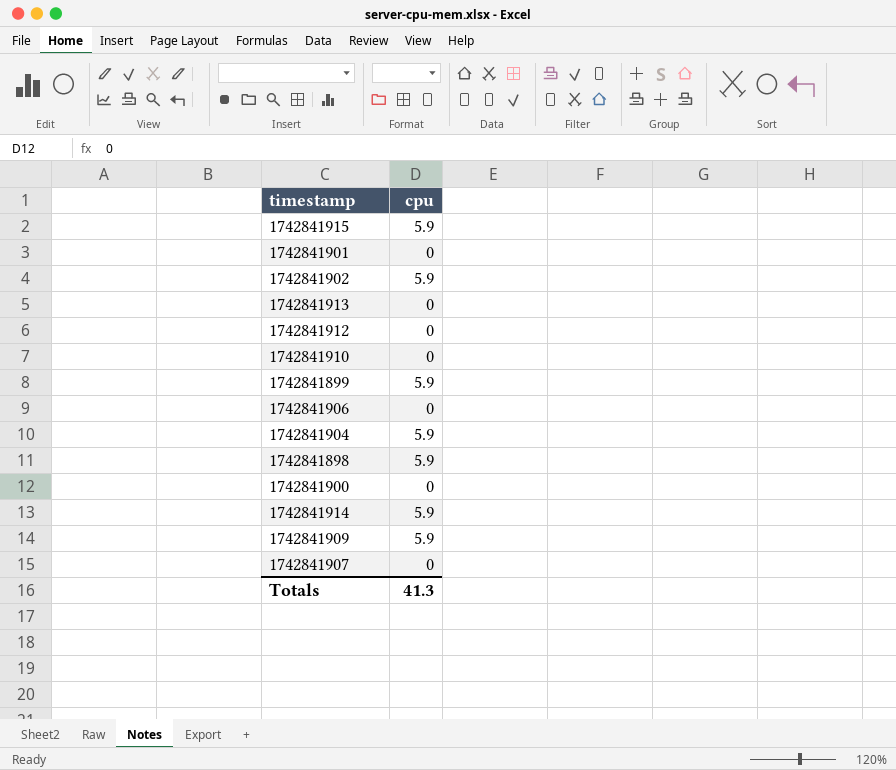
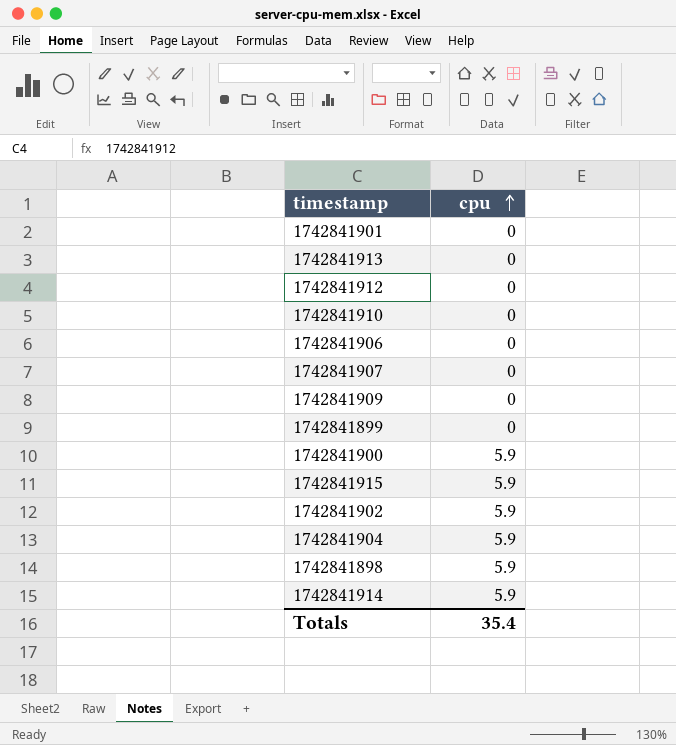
row order: none -> cpu ascending
1742841909 | cpu: 5.9 -> 0
1742841899 | cpu: 5.9 -> 0
1742841900 | cpu: 0 -> 5.9
Totals | cpu: 41.3 -> 35.4

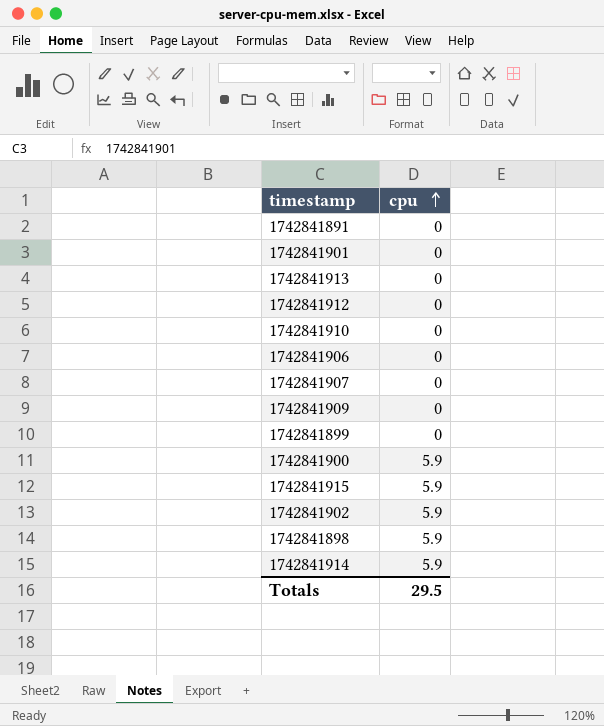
row 1742841904: 5.9 -> none
row 1742841891: none -> 0
Totals | cpu: 35.4 -> 29.5

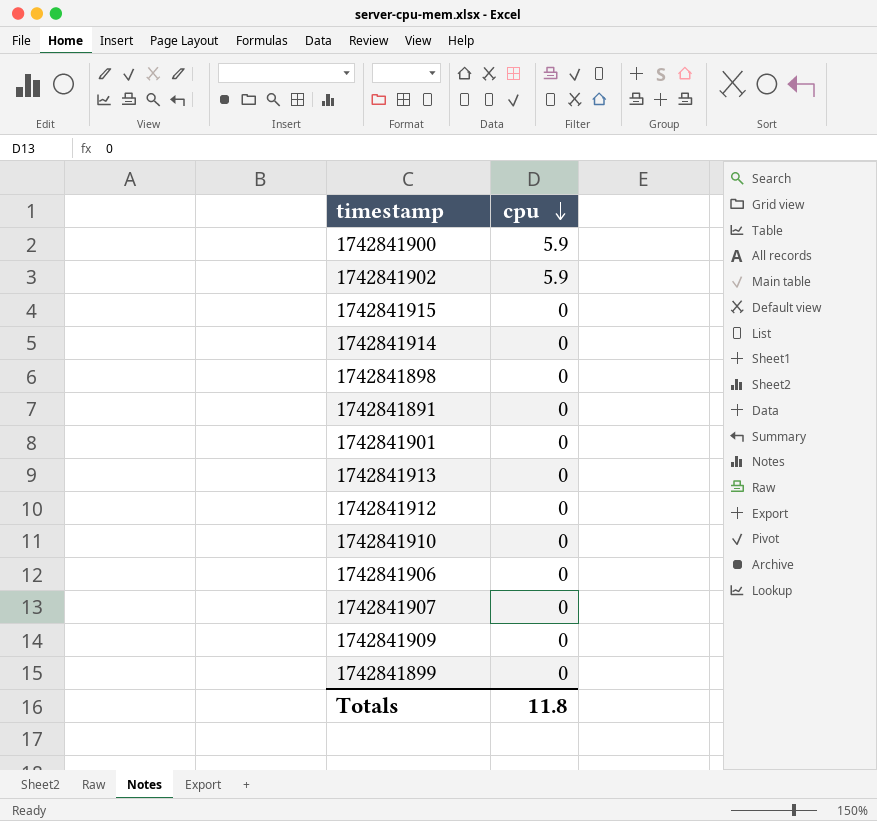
row order: cpu ascending -> cpu descending
1742841915 | cpu: 5.9 -> 0
1742841914 | cpu: 5.9 -> 0
1742841898 | cpu: 5.9 -> 0
Totals | cpu: 29.5 -> 11.8

